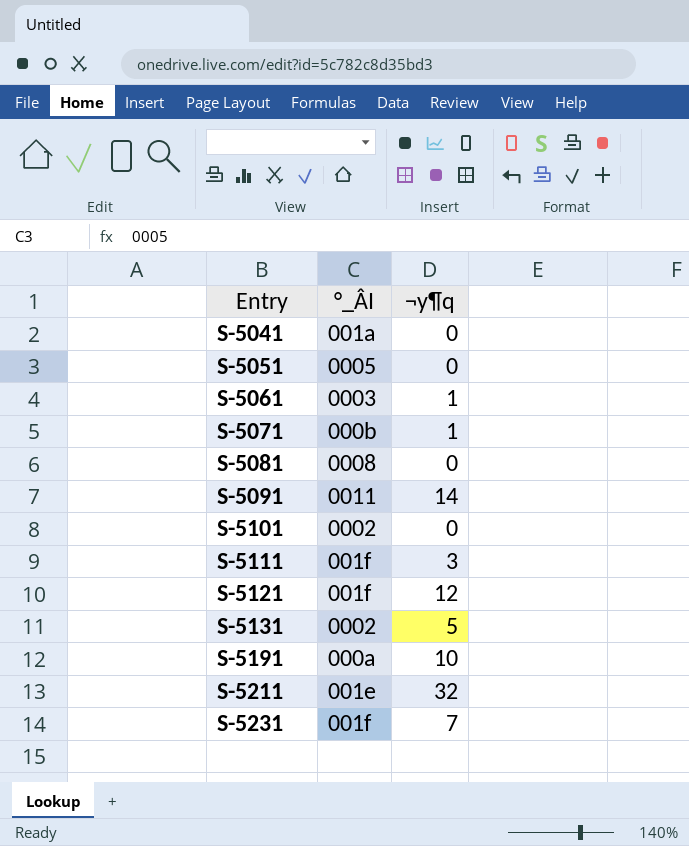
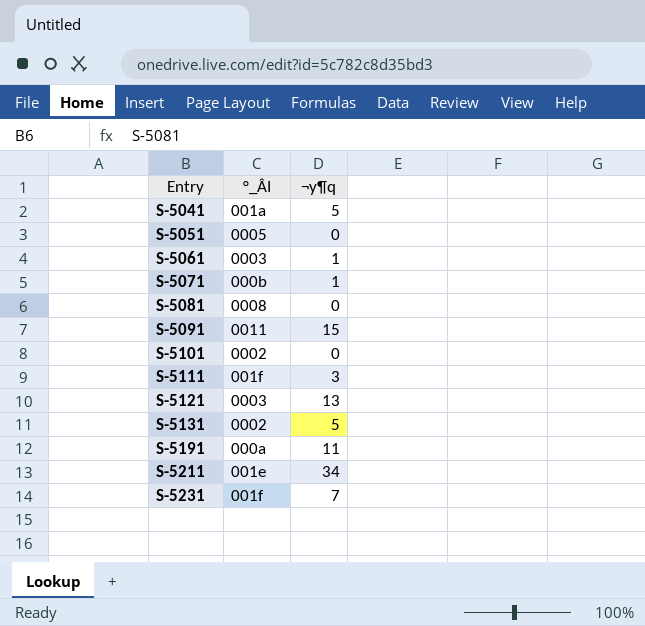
S-5041 | ¬y¶q: 0 -> 5
S-5091 | ¬y¶q: 14 -> 15
S-5121 | °_ÂI: 001f -> 0003
S-5121 | ¬y¶q: 12 -> 13
S-5191 | ¬y¶q: 10 -> 11
S-5211 | ¬y¶q: 32 -> 34

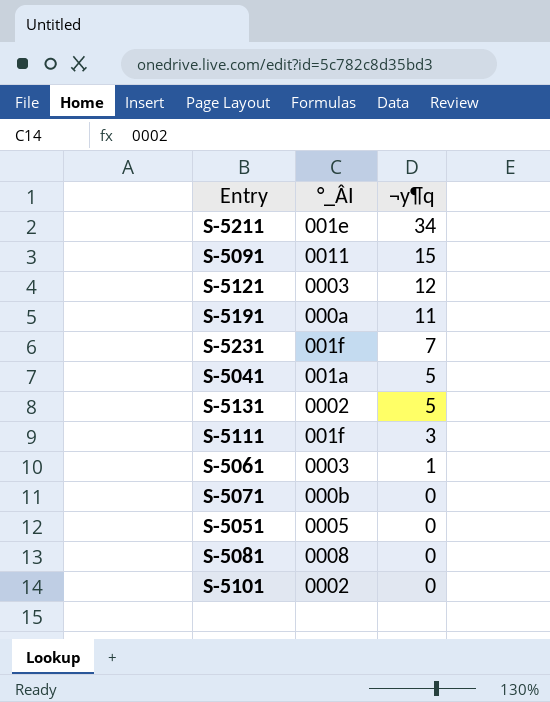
row order: Entry ascending -> ¬y¶q descending
S-5121 | ¬y¶q: 13 -> 12
S-5071 | ¬y¶q: 1 -> 0

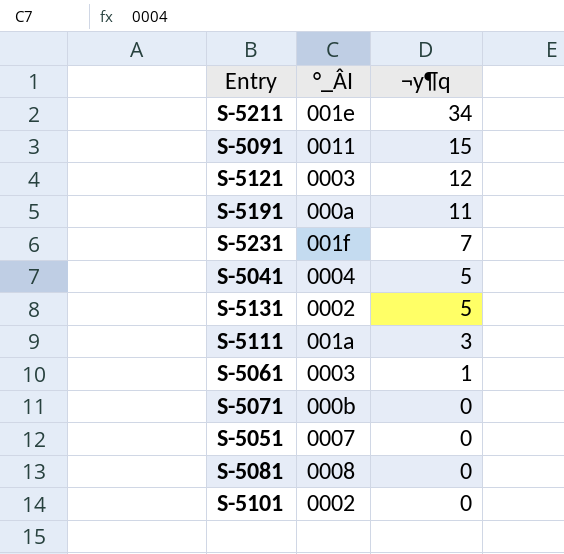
S-5041 | °_ÂI: 001a -> 0004
S-5111 | °_ÂI: 001f -> 001a
S-5051 | °_ÂI: 0005 -> 0007

